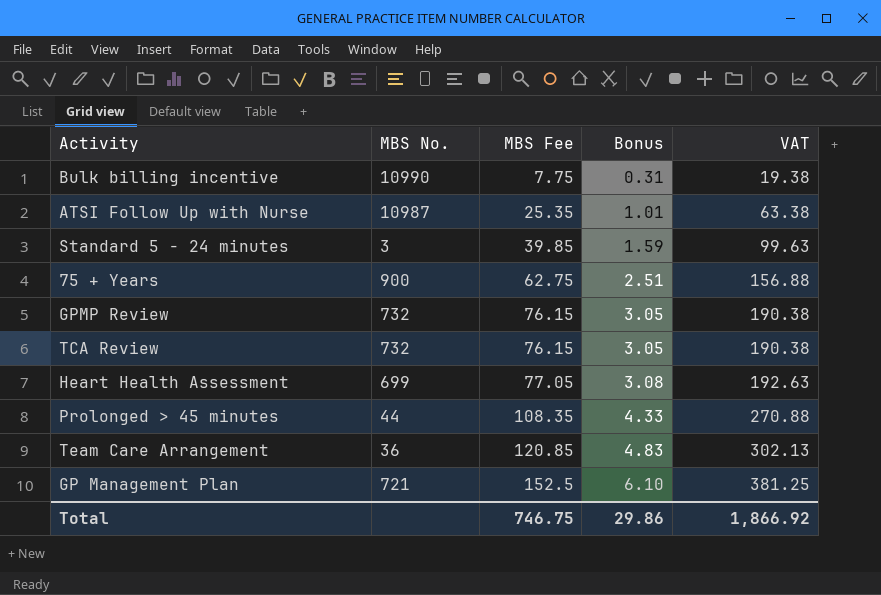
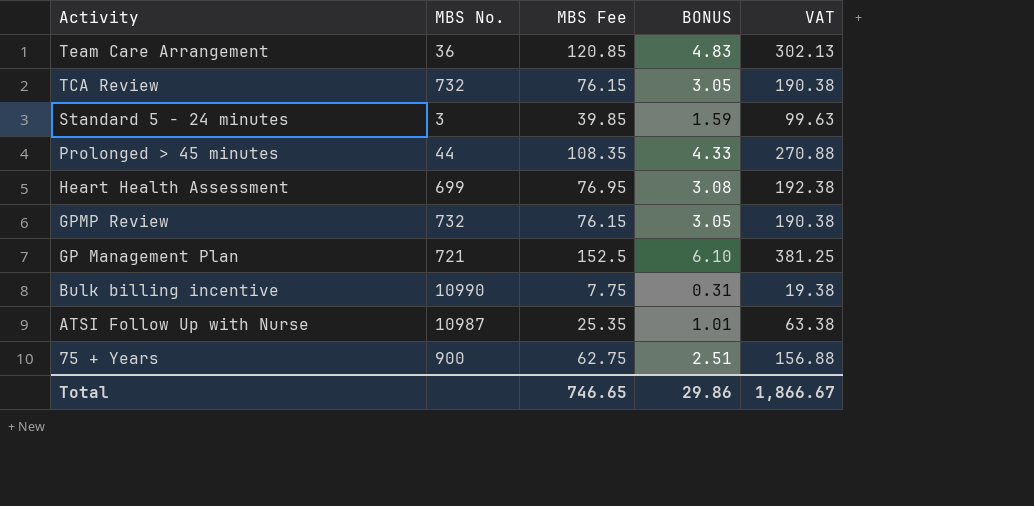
row order: MBS Fee ascending -> Activity descending
column name: Bonus -> BONUS
Heart Health Assessment | MBS Fee: 77.05 -> 76.95
Heart Health Assessment | VAT: 192.63 -> 192.38
Total | MBS Fee: 746.75 -> 746.65
Total | VAT: 1,866.92 -> 1,866.67

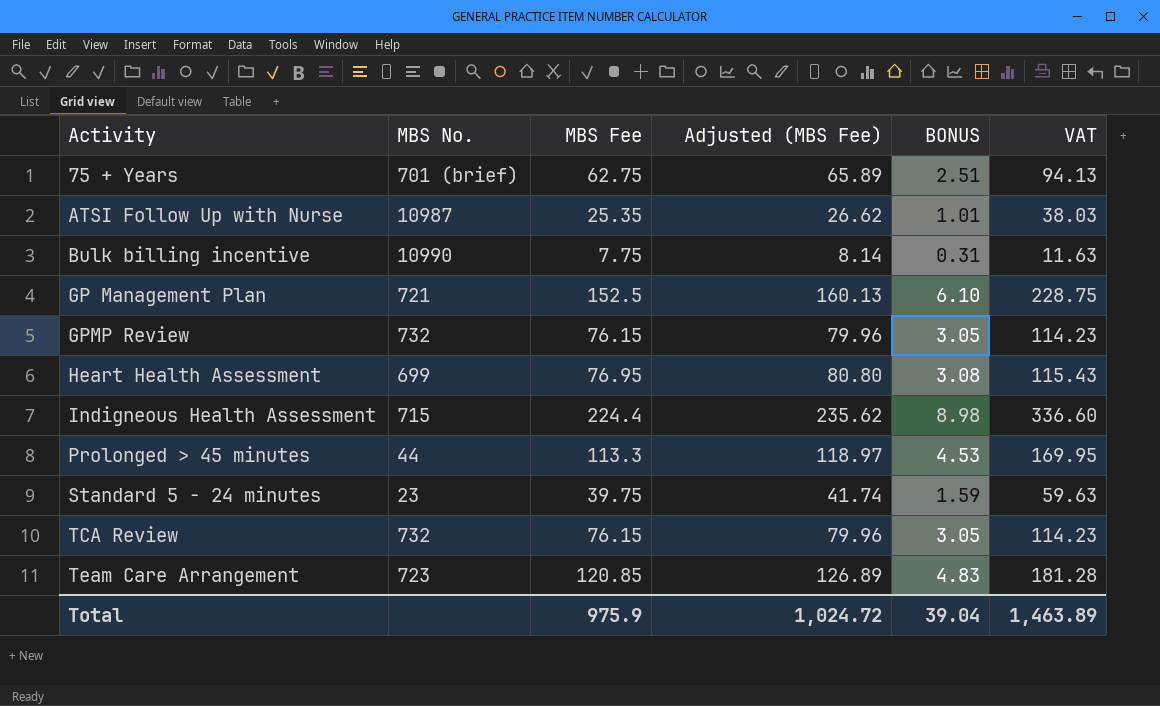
row order: Activity descending -> Activity ascending
column Adjusted (MBS Fee) | formula: none -> [MBS Fee] * 1.05
column VAT | formula: [MBS Fee] * 2.5 -> [MBS Fee] * 1.5
75 + Years | MBS No.: 900 -> 701 (brief)
row Indigneous Health Assessment: none -> 715 | 224.4 | 235.62 | 8.98 | 336.60
Prolonged > 45 minutes | MBS Fee: 108.35 -> 113.3
Prolonged > 45 minutes | BONUS: 4.33 -> 4.53
Standard 5 - 24 minutes | MBS No.: 3 -> 23
Standard 5 - 24 minutes | MBS Fee: 39.85 -> 39.75
Team Care Arrangement | MBS No.: 36 -> 723
Total | MBS Fee: 746.65 -> 975.9
Total | BONUS: 29.86 -> 39.04
Total | VAT: 1,866.67 -> 1,463.89

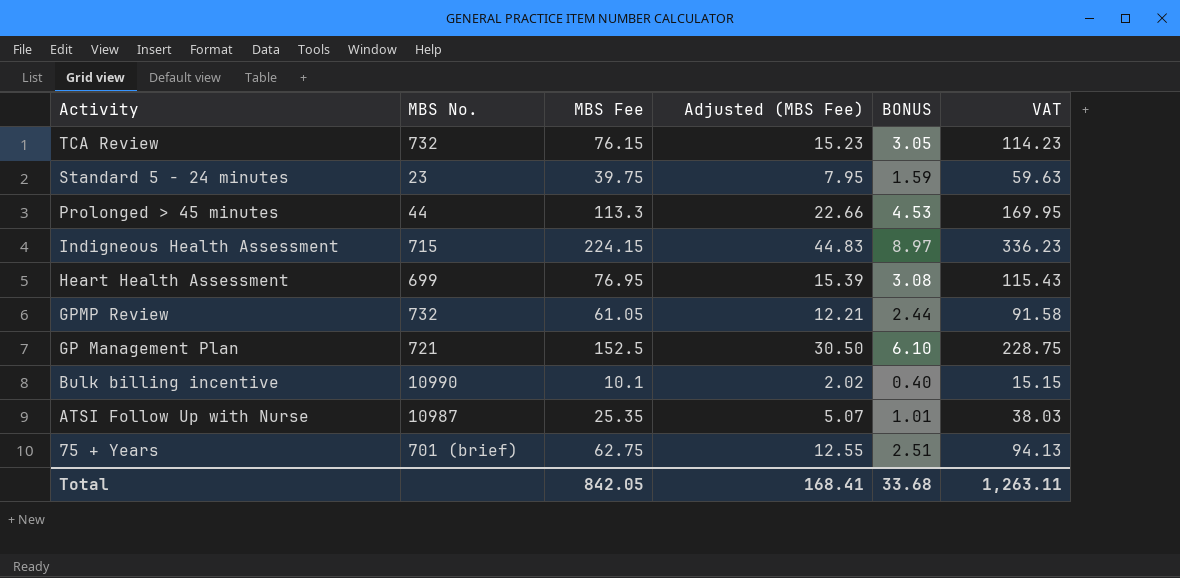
row order: Activity ascending -> Activity descending
column Adjusted (MBS Fee) | formula: [MBS Fee] * 1.05 -> [MBS Fee] * 0.2
row Team Care Arrangement: 723 | 120.85 | 126.89 | 4.83 | 181.28 -> none
Indigneous Health Assessment | MBS Fee: 224.4 -> 224.15
Indigneous Health Assessment | BONUS: 8.98 -> 8.97
Indigneous Health Assessment | VAT: 336.60 -> 336.23
GPMP Review | MBS Fee: 76.15 -> 61.05
GPMP Review | BONUS: 3.05 -> 2.44
GPMP Review | VAT: 114.23 -> 91.58
Bulk billing incentive | MBS Fee: 7.75 -> 10.1
Bulk billing incentive | BONUS: 0.31 -> 0.40
Bulk billing incentive | VAT: 11.63 -> 15.15
Total | MBS Fee: 975.9 -> 842.05
Total | Adjusted (MBS Fee): 1,024.72 -> 168.41
Total | BONUS: 39.04 -> 33.68
Total | VAT: 1,463.89 -> 1,263.11

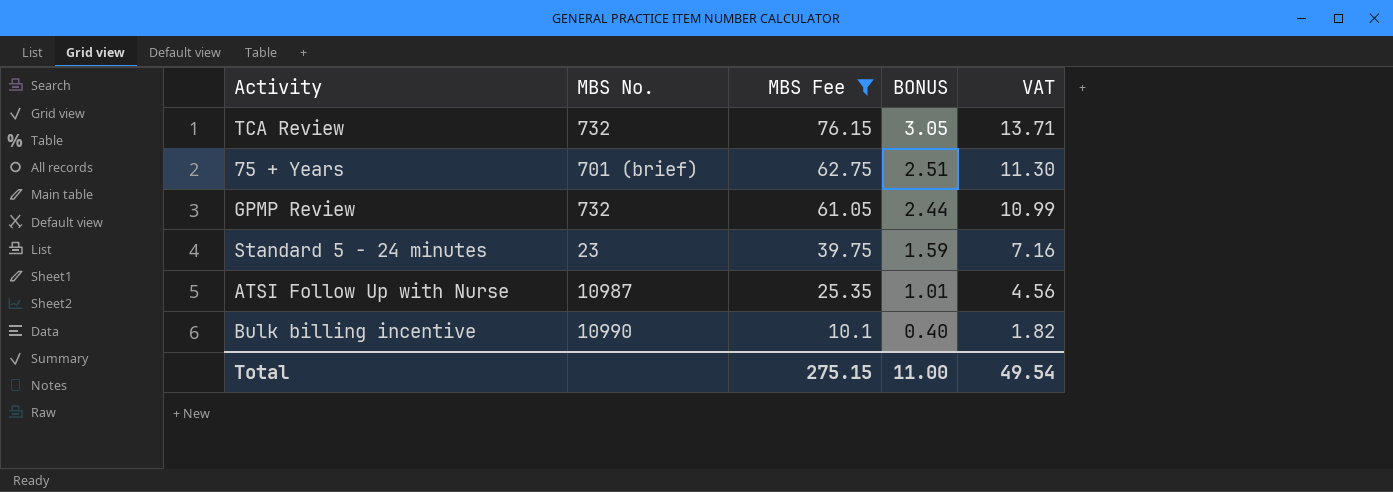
filter: none -> MBS Fee <= 76.15
row order: Activity descending -> MBS Fee descending
column Adjusted (MBS Fee) | formula: [MBS Fee] * 0.2 -> none
column VAT | formula: [MBS Fee] * 1.5 -> [MBS Fee] * 0.18
Total | MBS Fee: 842.05 -> 275.15
Total | BONUS: 33.68 -> 11.00
Total | VAT: 1,263.11 -> 49.54

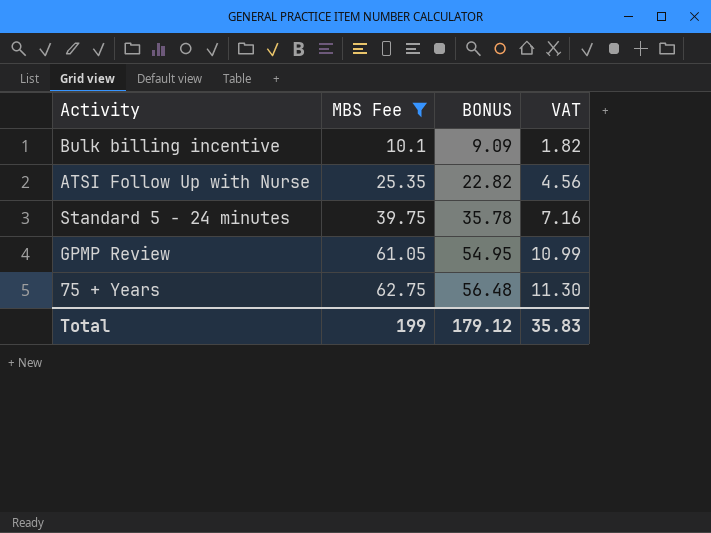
row order: MBS Fee descending -> MBS Fee ascending
column MBS No. | position: 2 -> none
column BONUS | formula: [MBS Fee] * 0.04 -> [MBS Fee] * 0.9
row TCA Review: 732 | 76.15 | 3.05 | 13.71 -> none
Total | MBS Fee: 275.15 -> 199
Total | BONUS: 11.00 -> 179.12
Total | VAT: 49.54 -> 35.83

